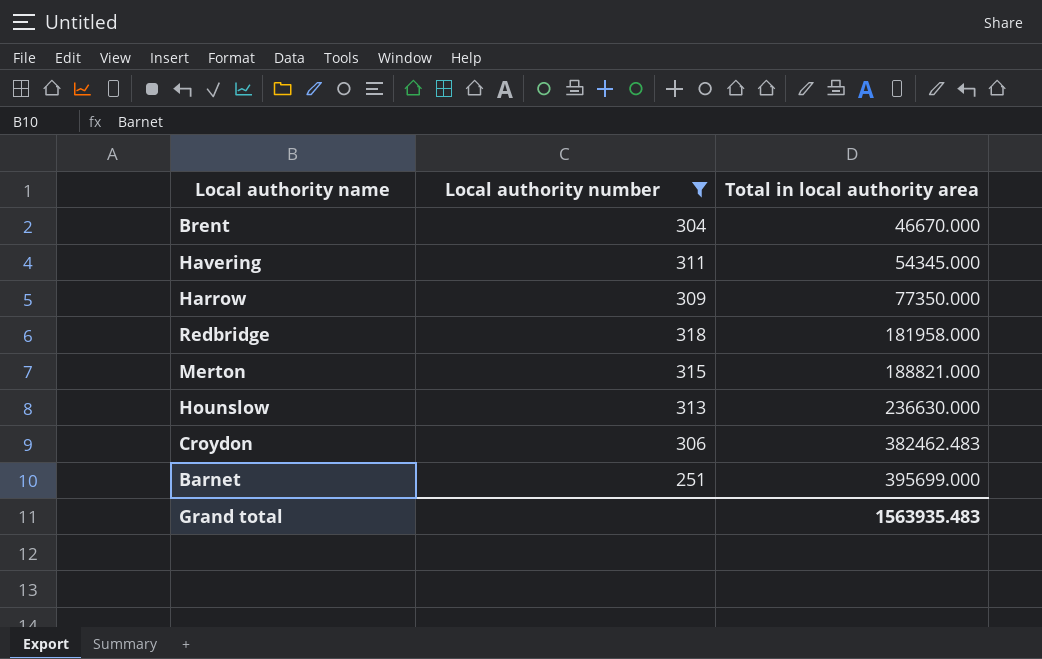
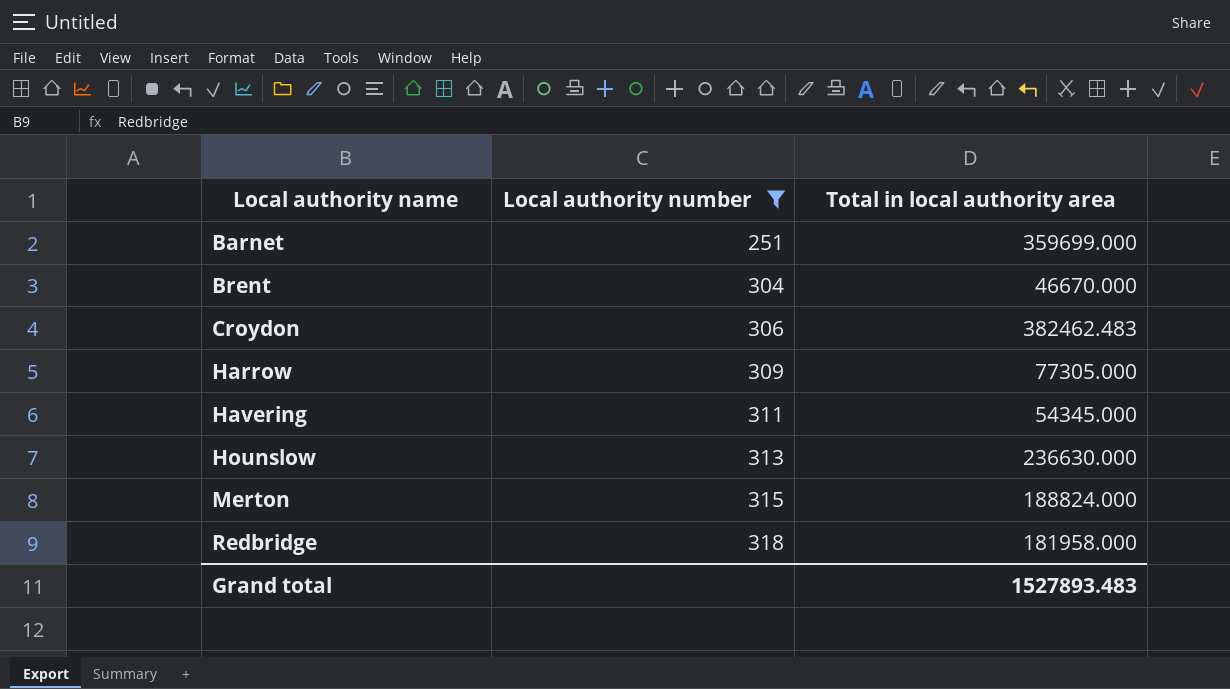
row order: Total in local authority area ascending -> Local authority name ascending
Barnet | Total in local authority area: 395699.000 -> 359699.000
Harrow | Total in local authority area: 77350.000 -> 77305.000
Merton | Total in local authority area: 188821.000 -> 188824.000
Grand total | Total in local authority area: 1563935.483 -> 1527893.483

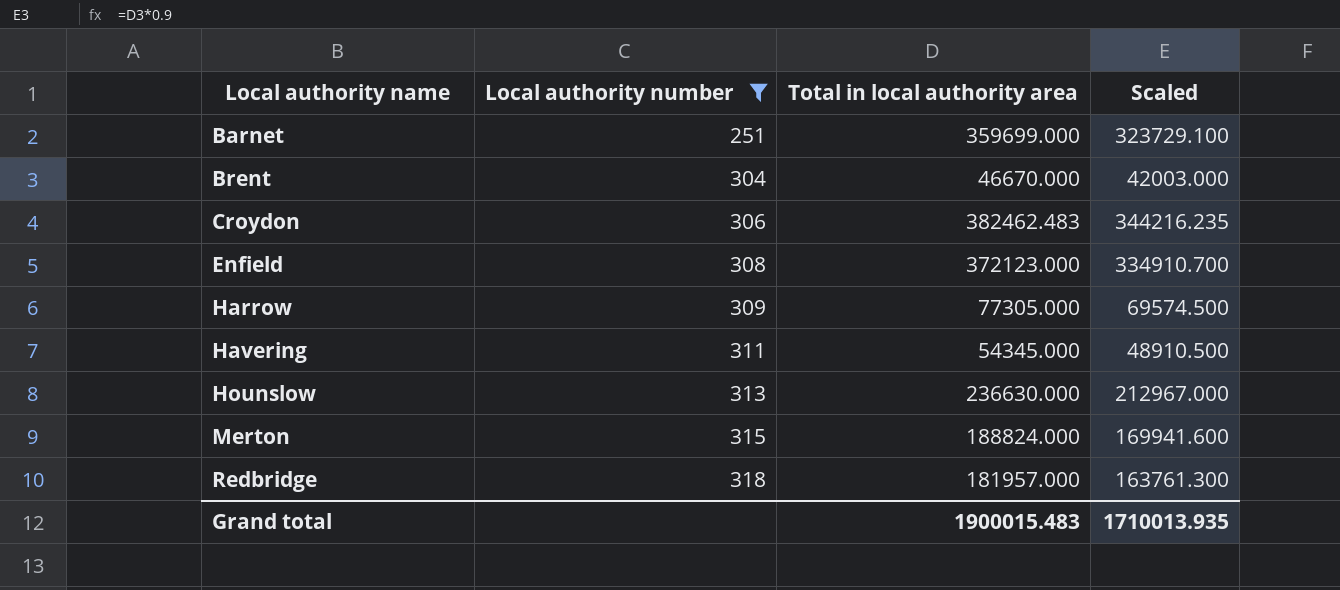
column Scaled | formula: none -> [Total in local authority area] * 0.9
row Enfield: none -> 308 | 372123.000 | 334910.700
Redbridge | Total in local authority area: 181958.000 -> 181957.000
Grand total | Total in local authority area: 1527893.483 -> 1900015.483

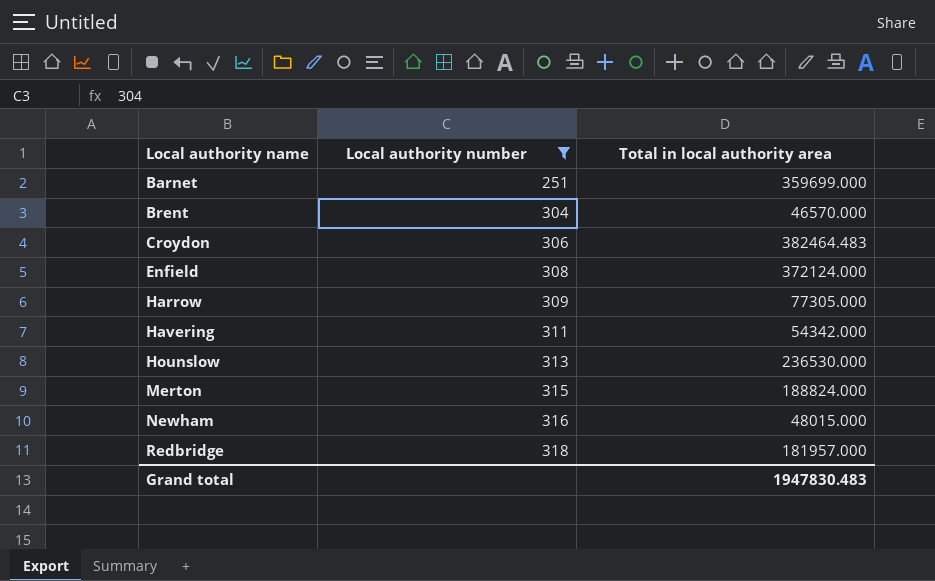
column Scaled | formula: [Total in local authority area] * 0.9 -> none
Brent | Total in local authority area: 46670.000 -> 46570.000
Croydon | Total in local authority area: 382462.483 -> 382464.483
Enfield | Total in local authority area: 372123.000 -> 372124.000
Havering | Total in local authority area: 54345.000 -> 54342.000
Hounslow | Total in local authority area: 236630.000 -> 236530.000
row Newham: none -> 316 | 48015.000
Grand total | Total in local authority area: 1900015.483 -> 1947830.483

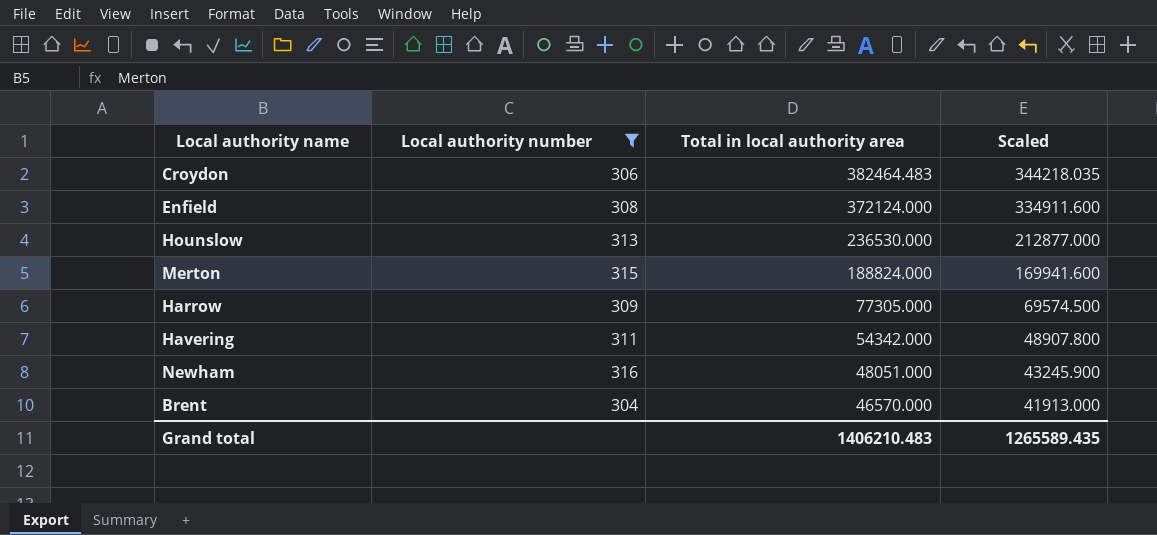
row order: Local authority name ascending -> Total in local authority area descending
column Scaled | formula: none -> [Total in local authority area] * 0.9
row Barnet: 251 | 359699.000 -> none
row Redbridge: 318 | 181957.000 -> none
Newham | Total in local authority area: 48015.000 -> 48051.000
Grand total | Total in local authority area: 1947830.483 -> 1406210.483

